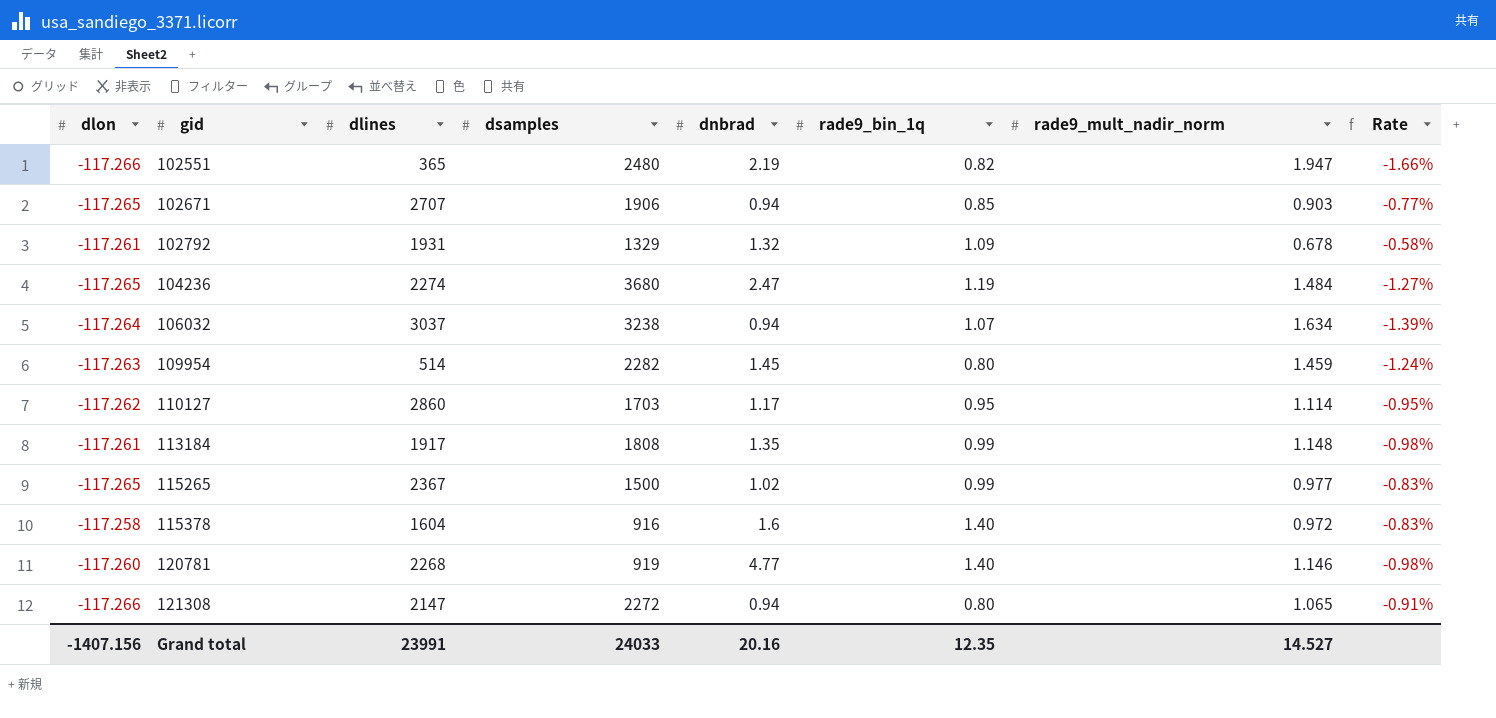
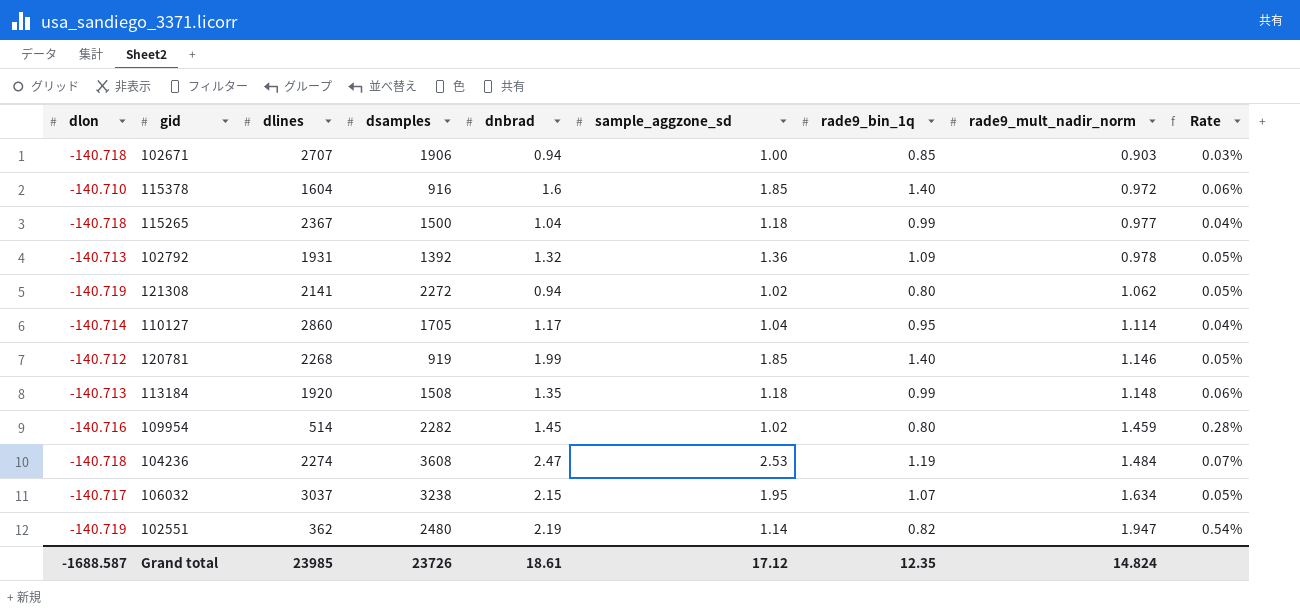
row order: gid ascending -> rade9_mult_nadir_norm ascending
column sample_aggzone_sd | position: none -> 6
column Rate | formula: [rade9_mult_nadir_norm] / [dlon] -> [rade9_mult_nadir_norm] / [dlines]
102671 | dlon: -117.265 -> -140.718
115378 | dlon: -117.258 -> -140.710
115265 | dlon: -117.265 -> -140.718
115265 | dnbrad: 1.02 -> 1.04
102792 | dlon: -117.261 -> -140.713
102792 | dsamples: 1329 -> 1392
102792 | rade9_mult_nadir_norm: 0.678 -> 0.978
121308 | dlon: -117.266 -> -140.719
121308 | dlines: 2147 -> 2141
121308 | rade9_mult_nadir_norm: 1.065 -> 1.062
110127 | dlon: -117.262 -> -140.714
110127 | dsamples: 1703 -> 1705
120781 | dlon: -117.260 -> -140.712
120781 | dnbrad: 4.77 -> 1.99
113184 | dlon: -117.261 -> -140.713
113184 | dlines: 1917 -> 1920
113184 | dsamples: 1808 -> 1508
109954 | dlon: -117.263 -> -140.716
104236 | dlon: -117.265 -> -140.718
104236 | dsamples: 3680 -> 3608
106032 | dlon: -117.264 -> -140.717
106032 | dnbrad: 0.94 -> 2.15
102551 | dlon: -117.266 -> -140.719
102551 | dlines: 365 -> 362
Grand total | dlon: -1407.156 -> -1688.587
Grand total | dlines: 23991 -> 23985
Grand total | dsamples: 24033 -> 23726
Grand total | dnbrad: 20.16 -> 18.61
Grand total | rade9_mult_nadir_norm: 14.527 -> 14.824

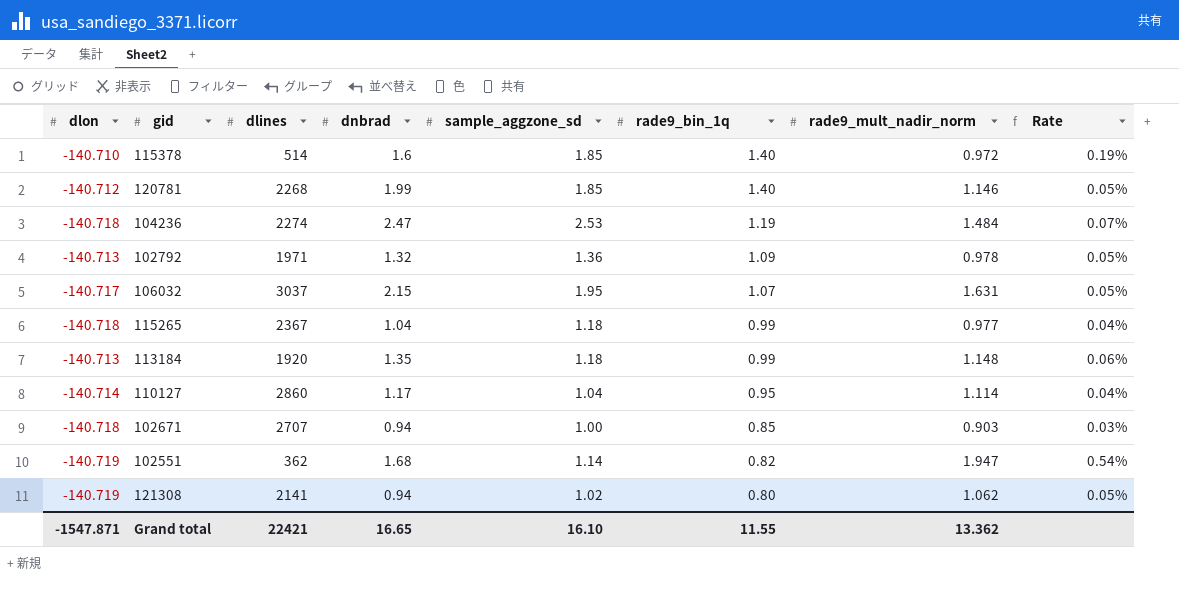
row order: rade9_mult_nadir_norm ascending -> rade9_bin_1q descending
column dsamples | position: 4 -> none
row 109954: -140.716 | 514 | 2282 | 1.45 | 1.02 | 0.80 | 1.459 | 0.28% -> none
115378 | dlines: 1604 -> 514
115378 | Rate: 0.06% -> 0.19%
102792 | dlines: 1931 -> 1971
106032 | rade9_mult_nadir_norm: 1.634 -> 1.631
102551 | dnbrad: 2.19 -> 1.68
Grand total | dlon: -1688.587 -> -1547.871
Grand total | dlines: 23985 -> 22421
Grand total | dnbrad: 18.61 -> 16.65
Grand total | sample_aggzone_sd: 17.12 -> 16.10
Grand total | rade9_bin_1q: 12.35 -> 11.55
Grand total | rade9_mult_nadir_norm: 14.824 -> 13.362

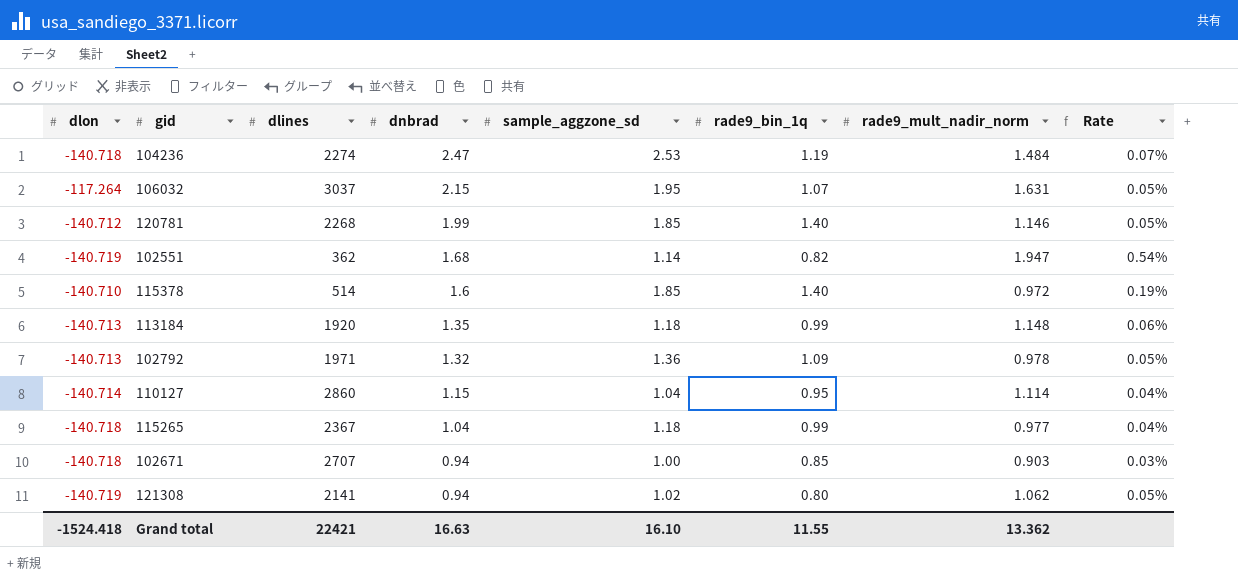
row order: rade9_bin_1q descending -> dnbrad descending
106032 | dlon: -140.717 -> -117.264
110127 | dnbrad: 1.17 -> 1.15
Grand total | dlon: -1547.871 -> -1524.418
Grand total | dnbrad: 16.65 -> 16.63

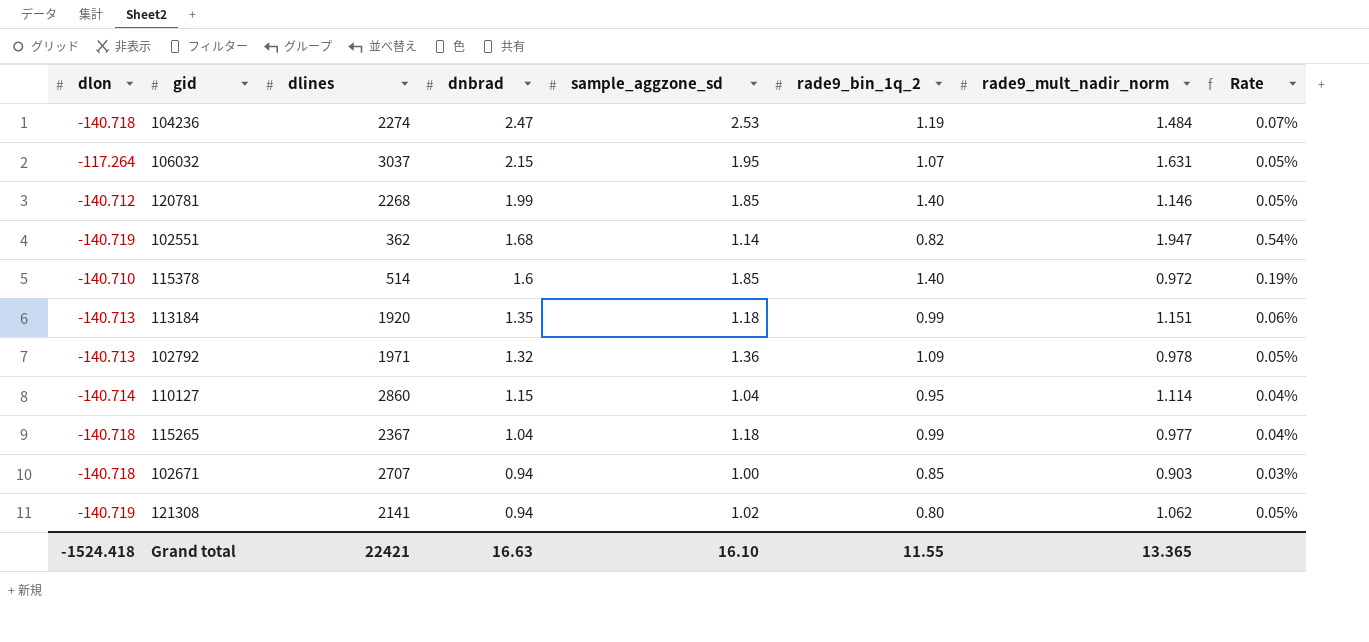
column name: rade9_bin_1q -> rade9_bin_1q_2
113184 | rade9_mult_nadir_norm: 1.148 -> 1.151
Grand total | rade9_mult_nadir_norm: 13.362 -> 13.365

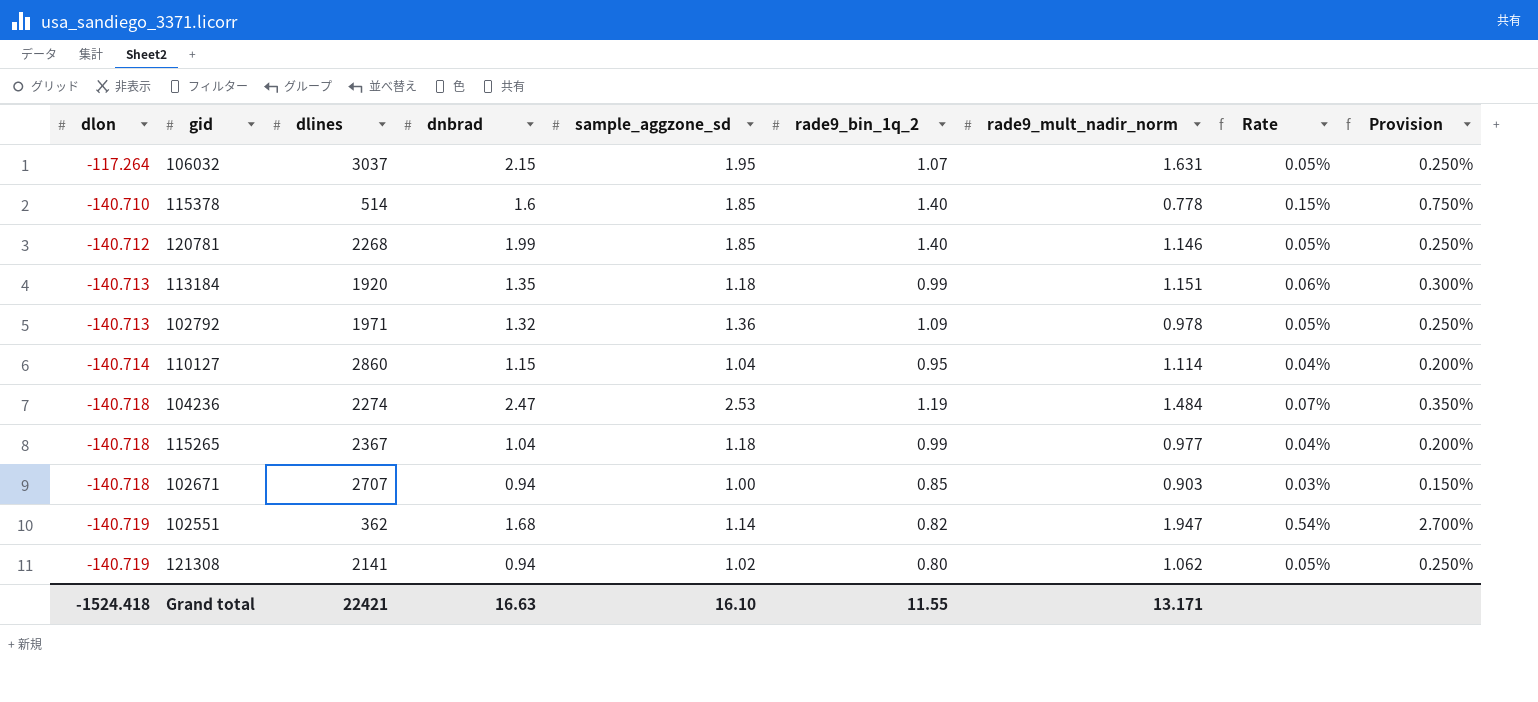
row order: dnbrad descending -> dlon descending
column Provision | formula: none -> [Rate] * 5
115378 | rade9_mult_nadir_norm: 0.972 -> 0.778
115378 | Rate: 0.19% -> 0.15%
Grand total | rade9_mult_nadir_norm: 13.365 -> 13.171

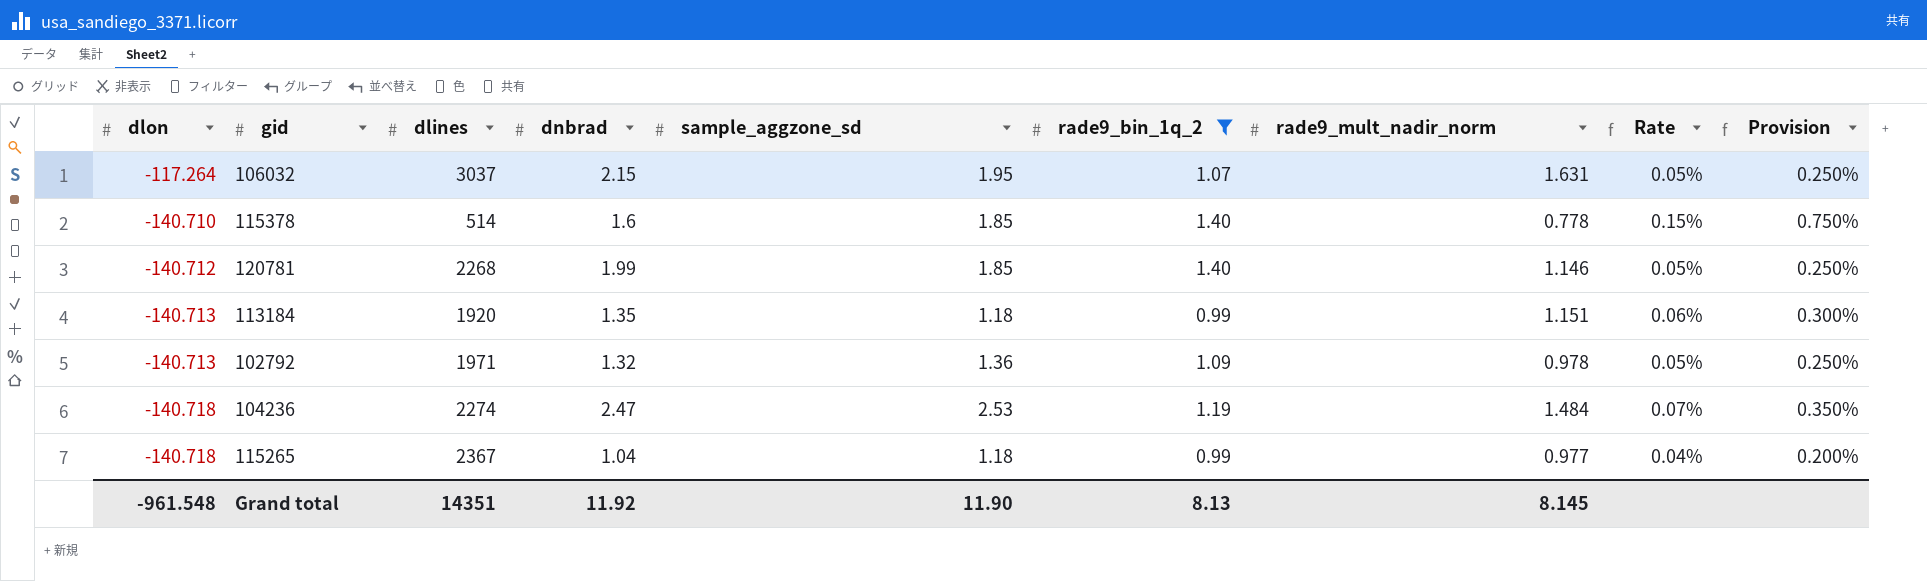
filter: none -> rade9_bin_1q_2 >= 0.99
Grand total | dlon: -1524.418 -> -961.548
Grand total | dlines: 22421 -> 14351
Grand total | dnbrad: 16.63 -> 11.92
Grand total | sample_aggzone_sd: 16.10 -> 11.90
Grand total | rade9_bin_1q_2: 11.55 -> 8.13
Grand total | rade9_mult_nadir_norm: 13.171 -> 8.145

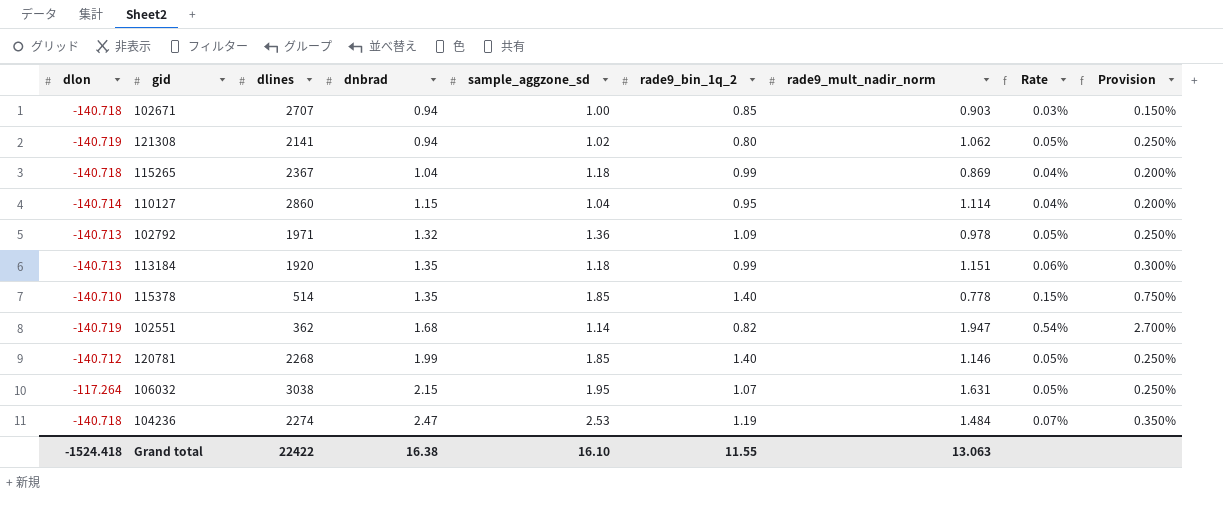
filter: rade9_bin_1q_2 >= 0.99 -> none
row order: dlon descending -> dnbrad ascending
115265 | rade9_mult_nadir_norm: 0.977 -> 0.869
115378 | dnbrad: 1.6 -> 1.35
106032 | dlines: 3037 -> 3038
Grand total | dlon: -961.548 -> -1524.418
Grand total | dlines: 14351 -> 22422
Grand total | dnbrad: 11.92 -> 16.38
Grand total | sample_aggzone_sd: 11.90 -> 16.10
Grand total | rade9_bin_1q_2: 8.13 -> 11.55
Grand total | rade9_mult_nadir_norm: 8.145 -> 13.063

